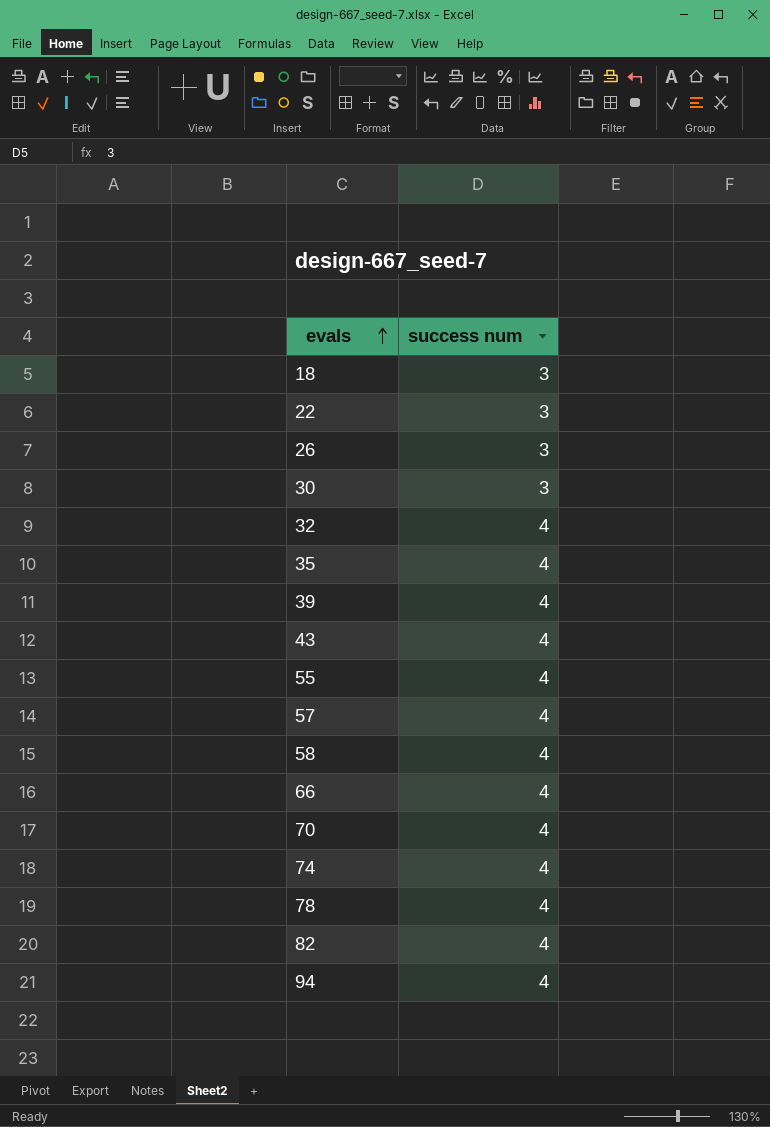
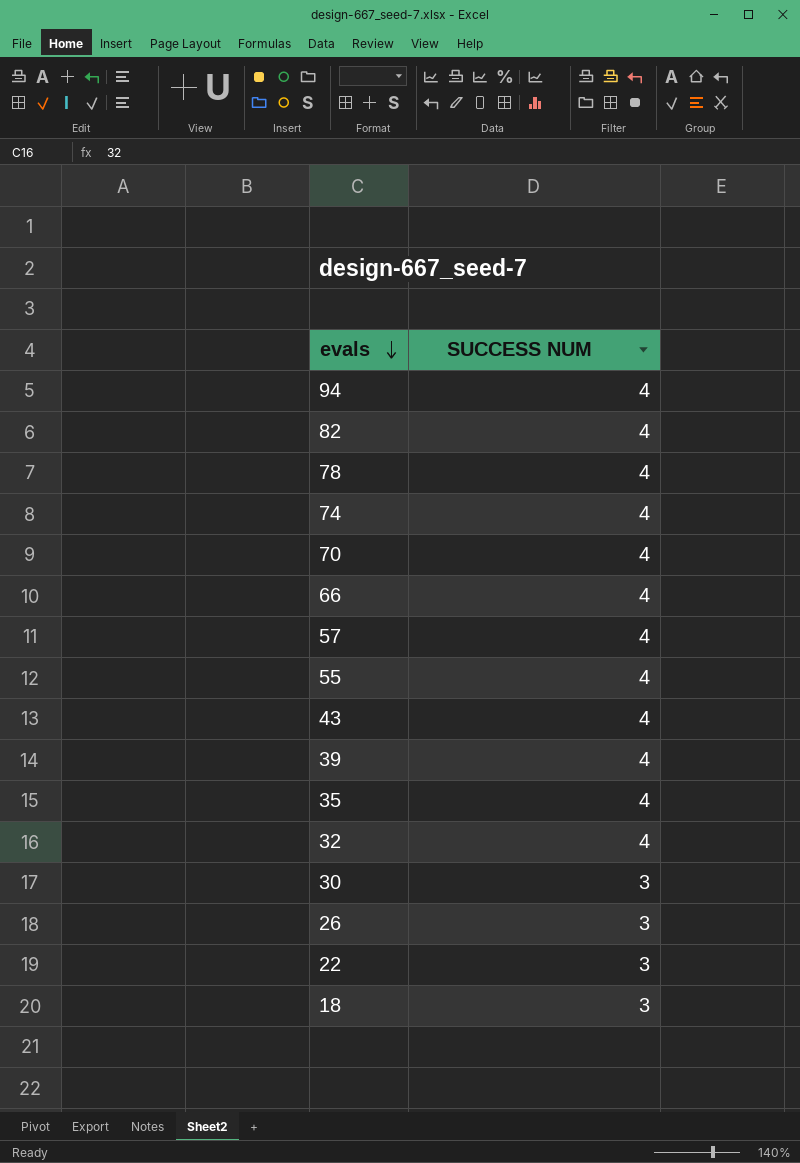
row order: evals ascending -> evals descending
column name: success num -> SUCCESS NUM
row 58: 4 -> none

